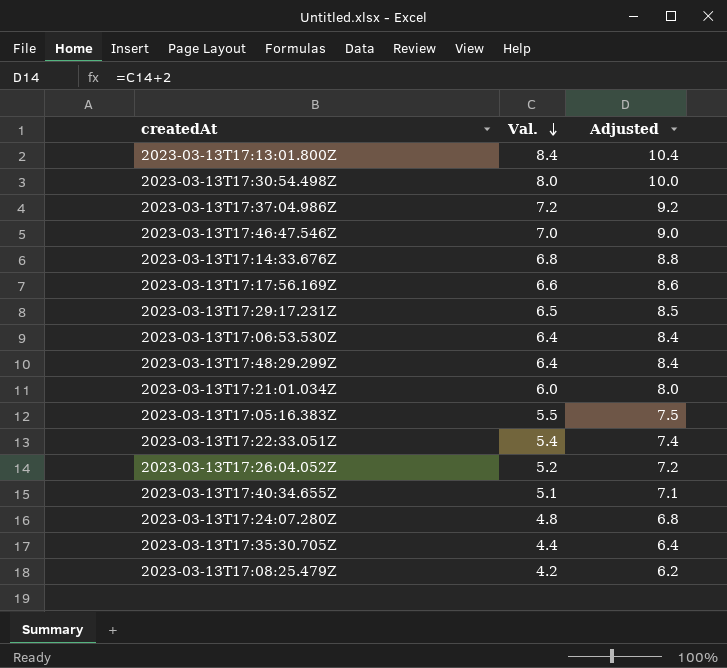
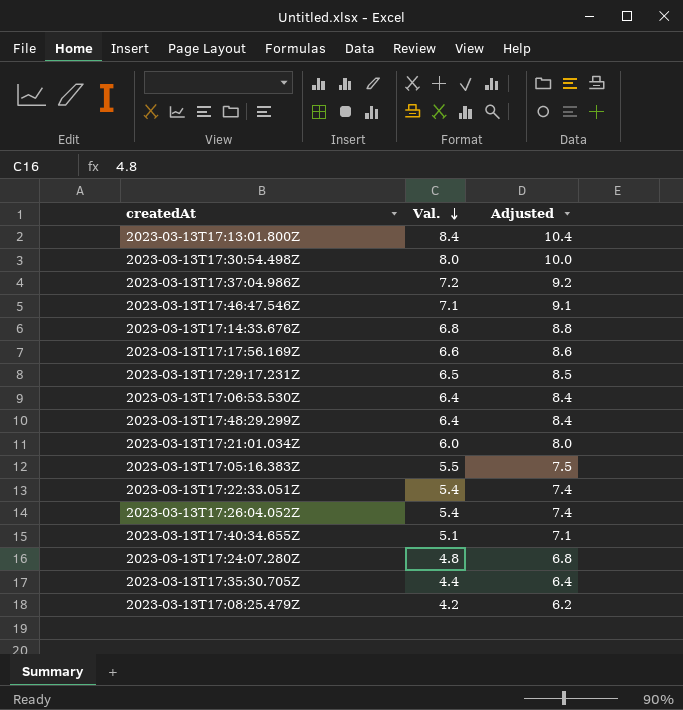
2023-03-13T17:46:47.546Z | Val.: 7.0 -> 7.1
2023-03-13T17:46:47.546Z | Adjusted: 9.0 -> 9.1
2023-03-13T17:26:04.052Z | Val.: 5.2 -> 5.4
2023-03-13T17:26:04.052Z | Adjusted: 7.2 -> 7.4

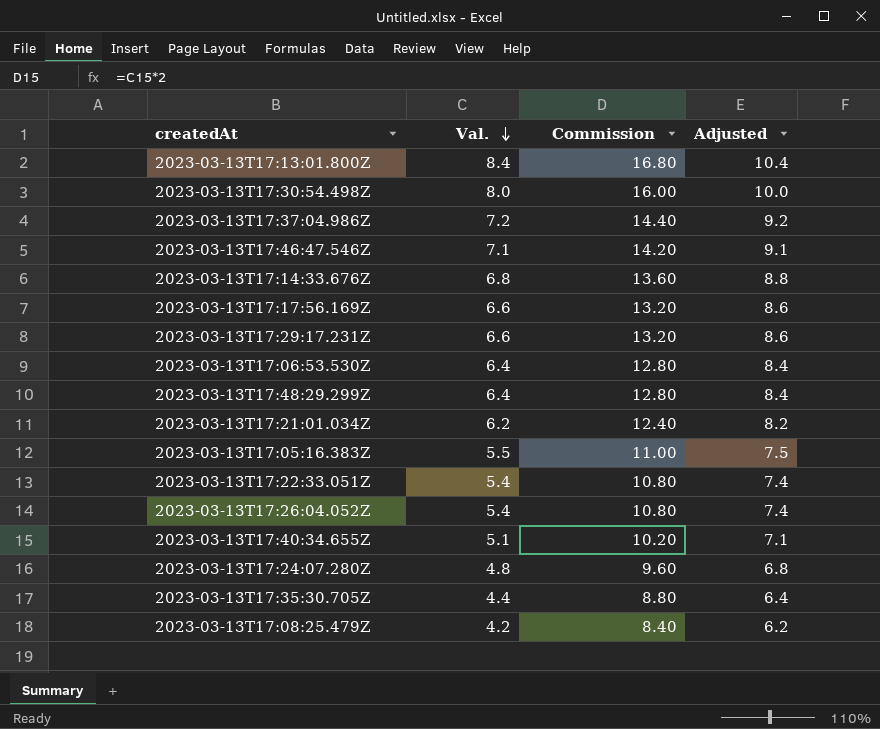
column Commission | formula: none -> [Val.] * 2
2023-03-13T17:29:17.231Z | Val.: 6.5 -> 6.6
2023-03-13T17:29:17.231Z | Adjusted: 8.5 -> 8.6
2023-03-13T17:21:01.034Z | Val.: 6.0 -> 6.2
2023-03-13T17:21:01.034Z | Adjusted: 8.0 -> 8.2

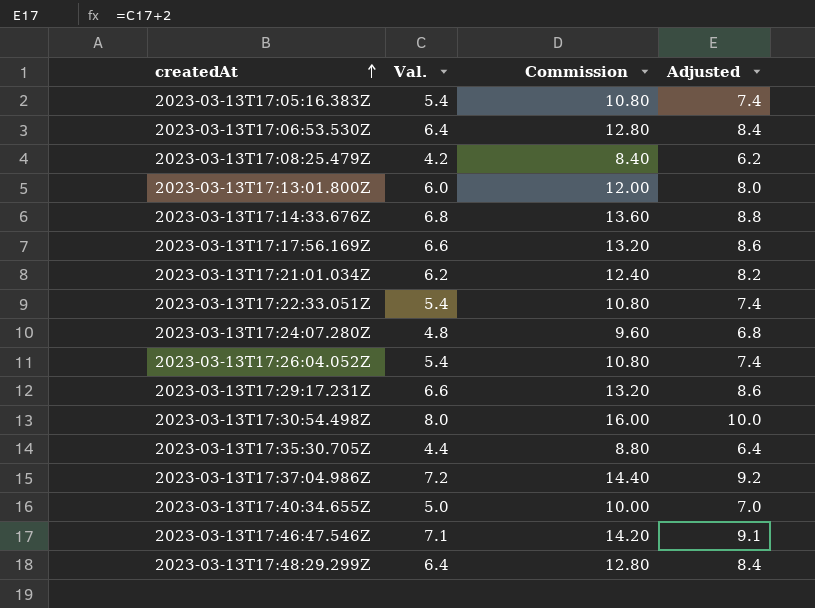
row order: Val. descending -> createdAt ascending
2023-03-13T17:05:16.383Z | Val.: 5.5 -> 5.4
2023-03-13T17:05:16.383Z | Commission: 11.00 -> 10.80
2023-03-13T17:05:16.383Z | Adjusted: 7.5 -> 7.4
2023-03-13T17:13:01.800Z | Val.: 8.4 -> 6.0
2023-03-13T17:13:01.800Z | Commission: 16.80 -> 12.00
2023-03-13T17:13:01.800Z | Adjusted: 10.4 -> 8.0
2023-03-13T17:40:34.655Z | Val.: 5.1 -> 5.0
2023-03-13T17:40:34.655Z | Commission: 10.20 -> 10.00
2023-03-13T17:40:34.655Z | Adjusted: 7.1 -> 7.0

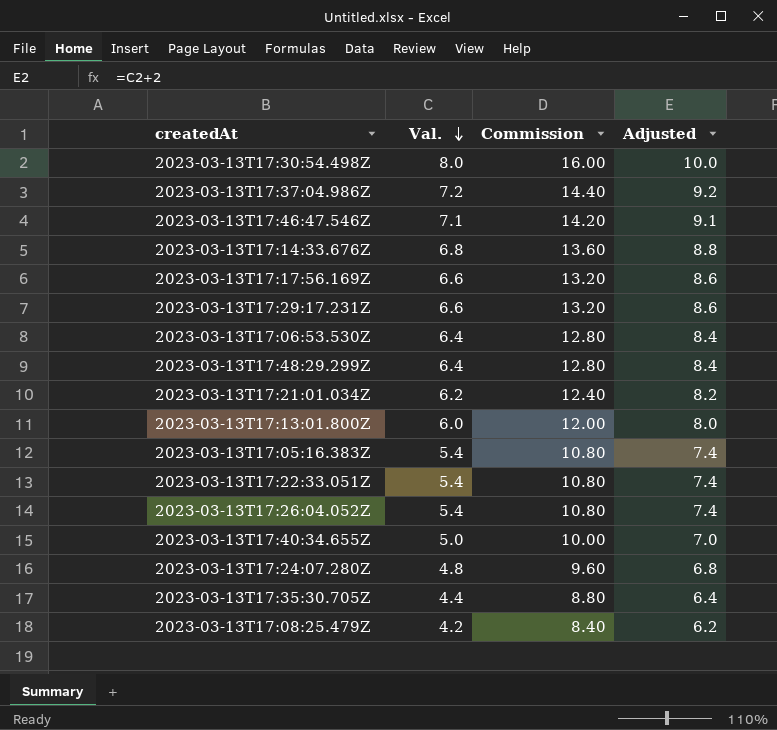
row order: createdAt ascending -> Val. descending

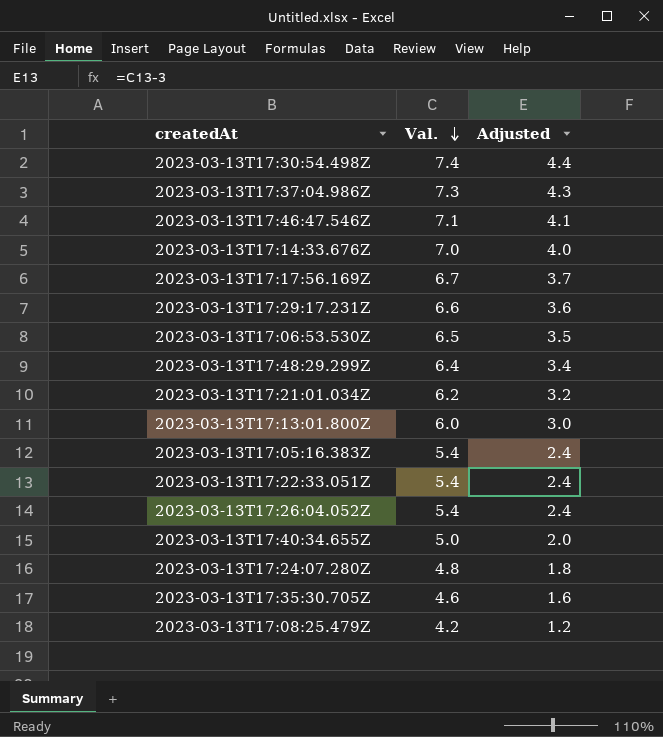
column Commission | formula: [Val.] * 2 -> none
column Adjusted | formula: [Val.] + 2 -> [Val.] - 3
2023-03-13T17:30:54.498Z | Val.: 8.0 -> 7.4
2023-03-13T17:37:04.986Z | Val.: 7.2 -> 7.3
2023-03-13T17:14:33.676Z | Val.: 6.8 -> 7.0
2023-03-13T17:17:56.169Z | Val.: 6.6 -> 6.7
2023-03-13T17:06:53.530Z | Val.: 6.4 -> 6.5
2023-03-13T17:35:30.705Z | Val.: 4.4 -> 4.6

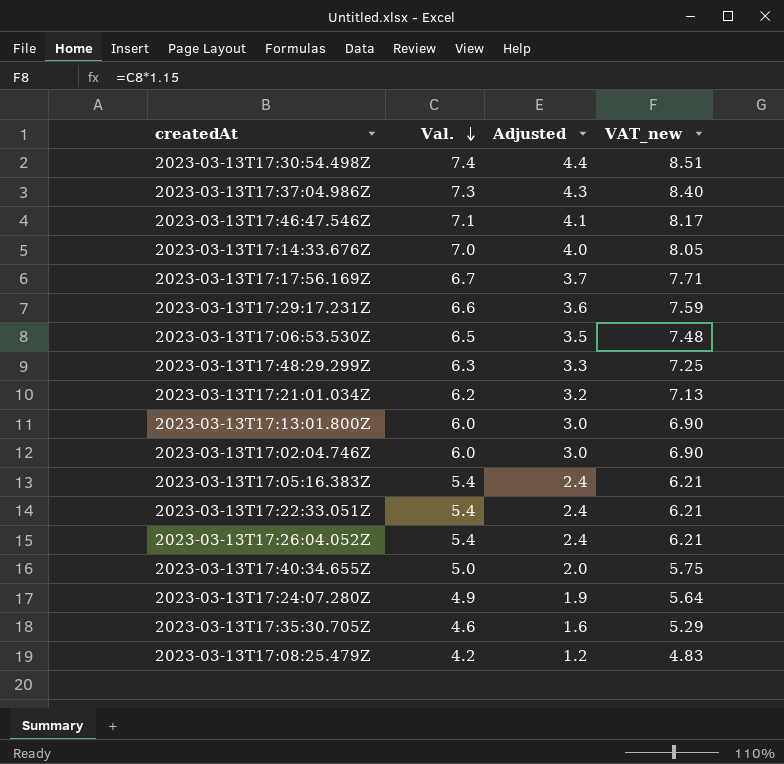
column VAT_new | formula: none -> [Val.] * 1.15
2023-03-13T17:48:29.299Z | Val.: 6.4 -> 6.3
2023-03-13T17:48:29.299Z | Adjusted: 3.4 -> 3.3
row 2023-03-13T17:02:04.746Z: none -> 6.0 | 3.0 | 6.90
2023-03-13T17:24:07.280Z | Val.: 4.8 -> 4.9
2023-03-13T17:24:07.280Z | Adjusted: 1.8 -> 1.9

